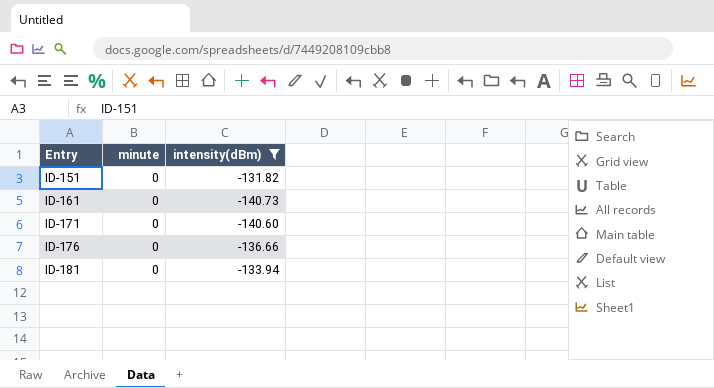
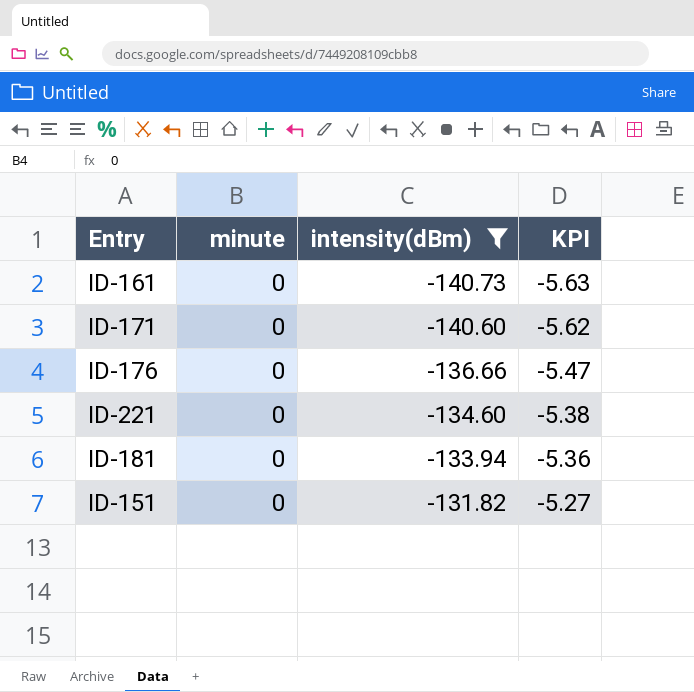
row order: Entry ascending -> intensity(dBm) ascending
column KPI | formula: none -> [intensity(dBm)] * 0.04
row ID-221: none -> 0 | -134.60 | -5.38

